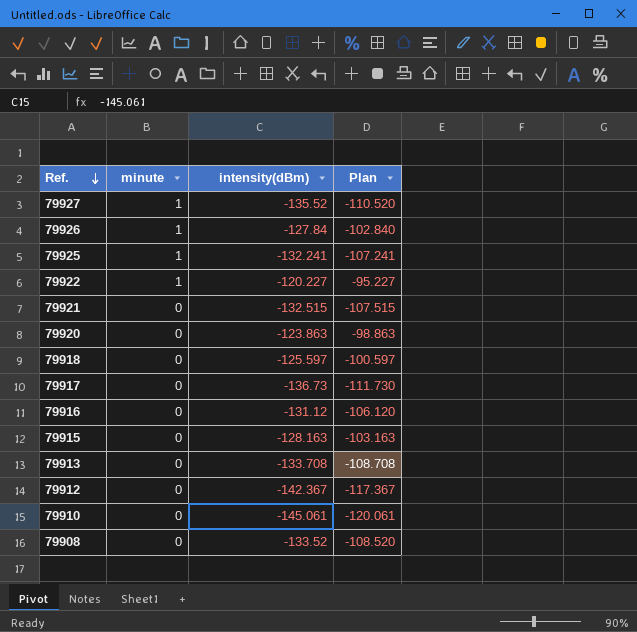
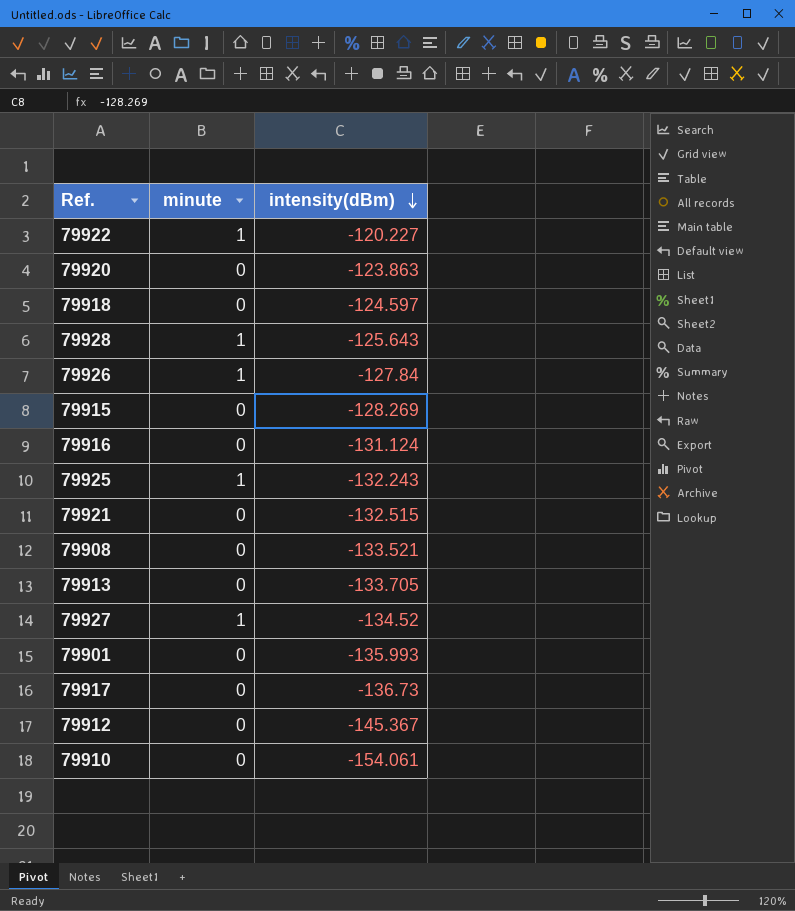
row order: Ref. descending -> intensity(dBm) descending
column Plan | formula: [intensity(dBm)] + 25 -> none
79918 | intensity(dBm): -125.597 -> -124.597
row 79928: none -> 1 | -125.643
79915 | intensity(dBm): -128.163 -> -128.269
79916 | intensity(dBm): -131.12 -> -131.124
79925 | intensity(dBm): -132.241 -> -132.243
79908 | intensity(dBm): -133.52 -> -133.521
79913 | intensity(dBm): -133.708 -> -133.705
79927 | intensity(dBm): -135.52 -> -134.52
row 79901: none -> 0 | -135.993
79912 | intensity(dBm): -142.367 -> -145.367
79910 | intensity(dBm): -145.061 -> -154.061

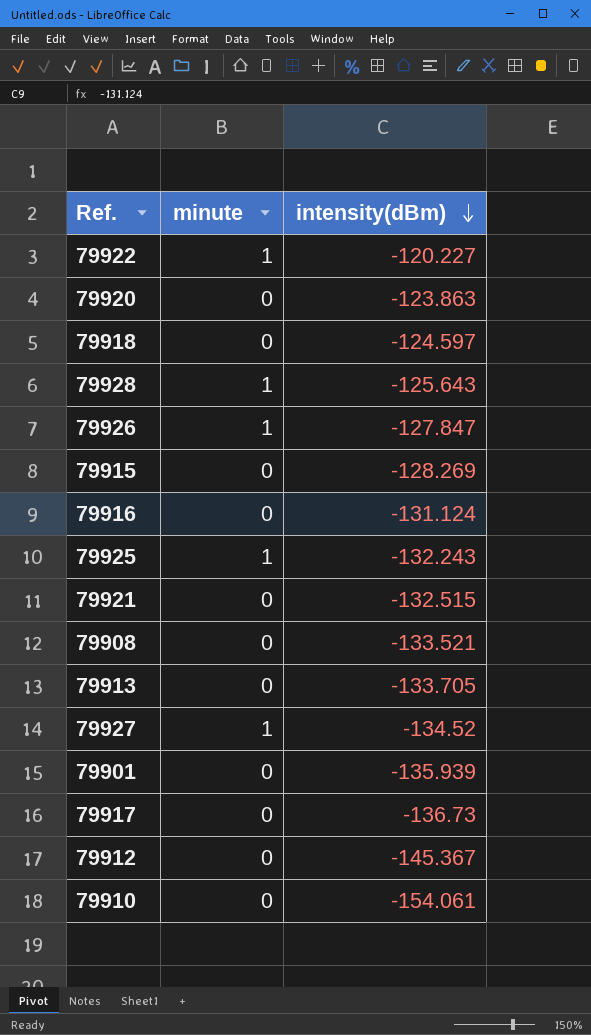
79926 | intensity(dBm): -127.84 -> -127.847
79901 | intensity(dBm): -135.993 -> -135.939

